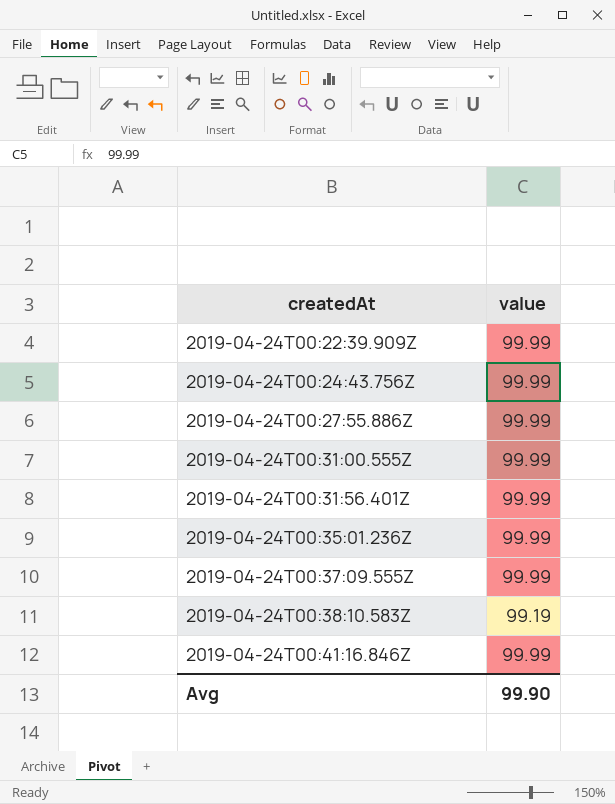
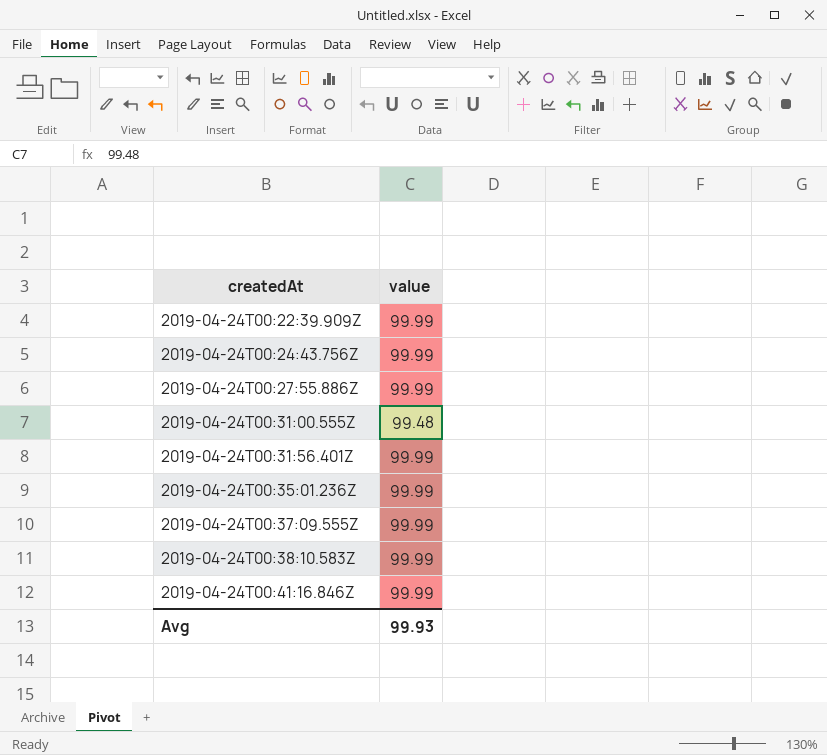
2019-04-24T00:31:00.555Z | value: 99.99 -> 99.48
2019-04-24T00:38:10.583Z | value: 99.19 -> 99.99
Avg | value: 99.90 -> 99.93

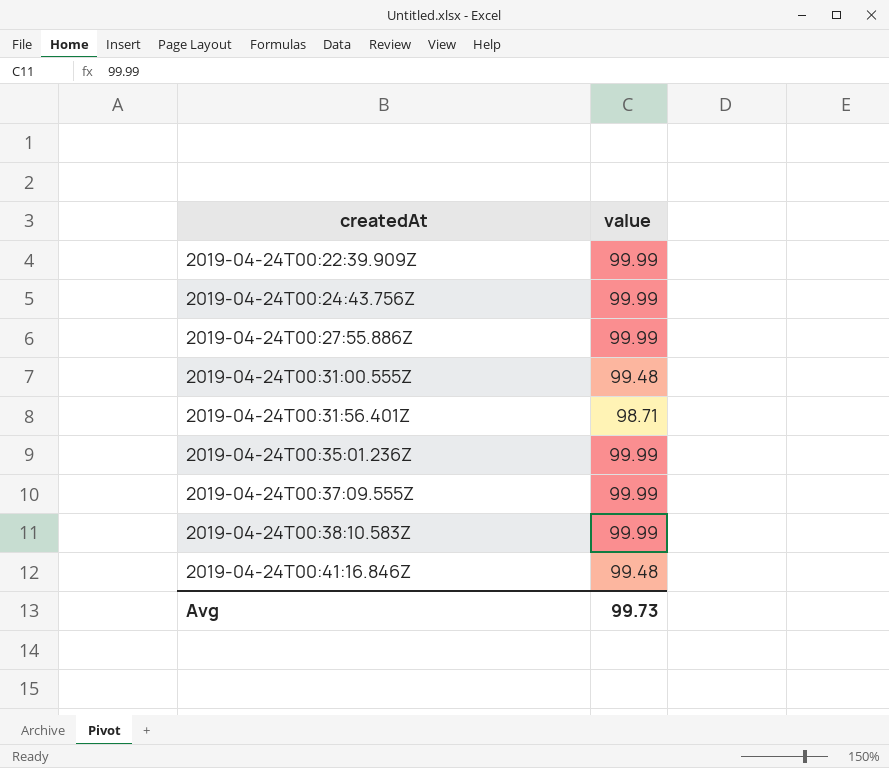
2019-04-24T00:31:56.401Z | value: 99.99 -> 98.71
2019-04-24T00:41:16.846Z | value: 99.99 -> 99.48
Avg | value: 99.93 -> 99.73

